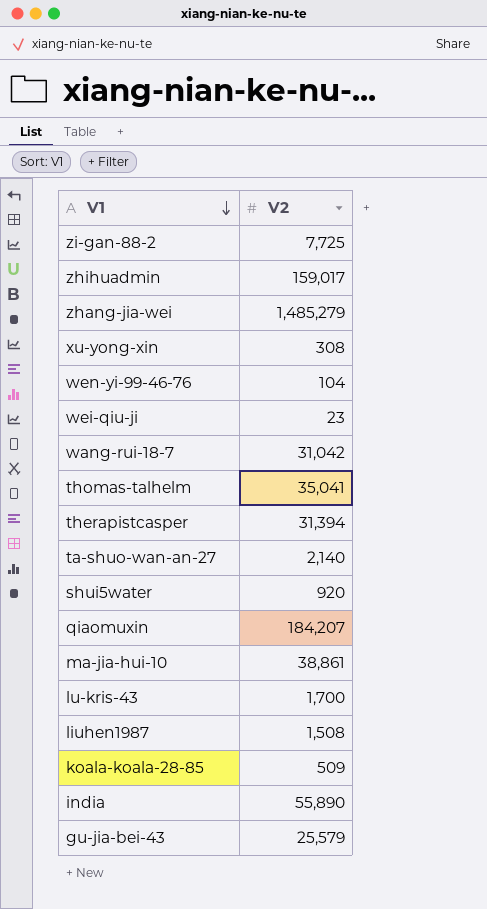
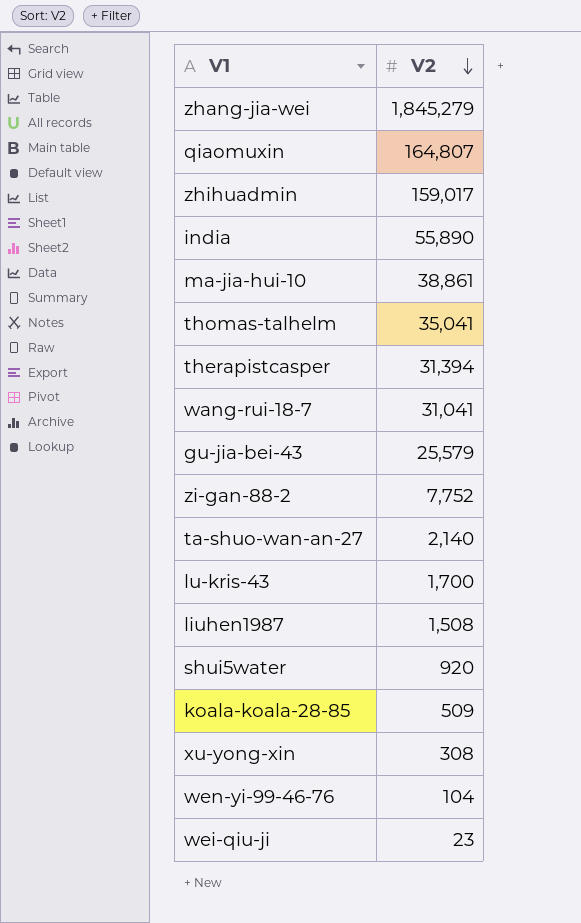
row order: V1 descending -> V2 descending
zhang-jia-wei | V2: 1,485,279 -> 1,845,279
qiaomuxin | V2: 184,207 -> 164,807
wang-rui-18-7 | V2: 31,042 -> 31,041
zi-gan-88-2 | V2: 7,725 -> 7,752

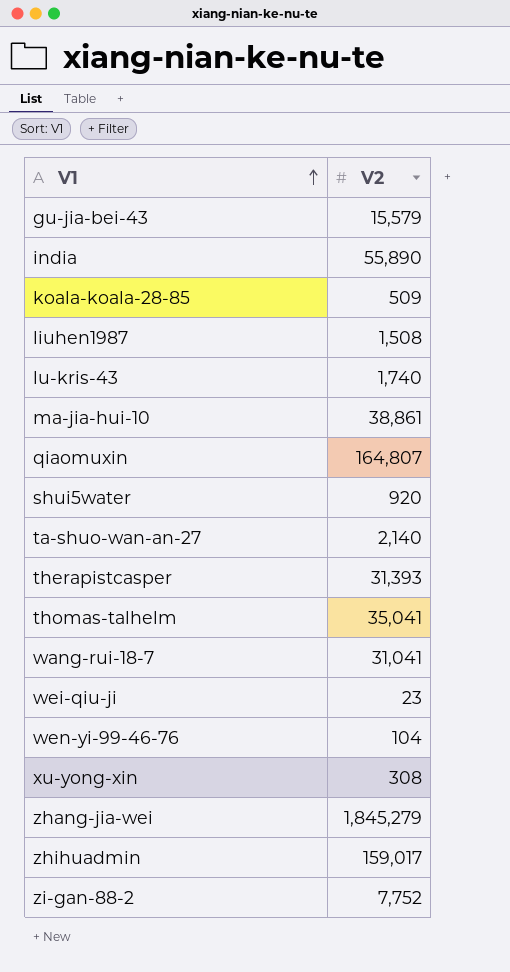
row order: V2 descending -> V1 ascending
gu-jia-bei-43 | V2: 25,579 -> 15,579
lu-kris-43 | V2: 1,700 -> 1,740
therapistcasper | V2: 31,394 -> 31,393

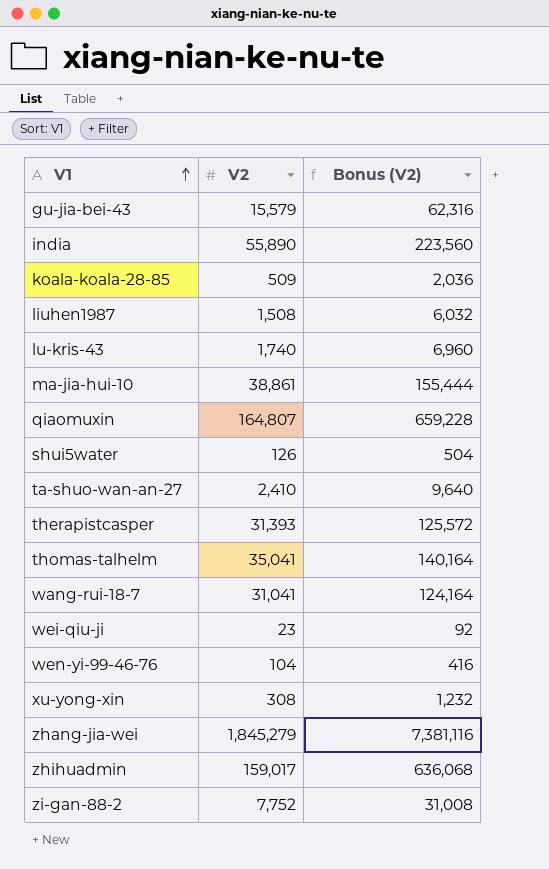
column Bonus (V2) | formula: none -> [V2] * 4
shui5water | V2: 920 -> 126
ta-shuo-wan-an-27 | V2: 2,140 -> 2,410

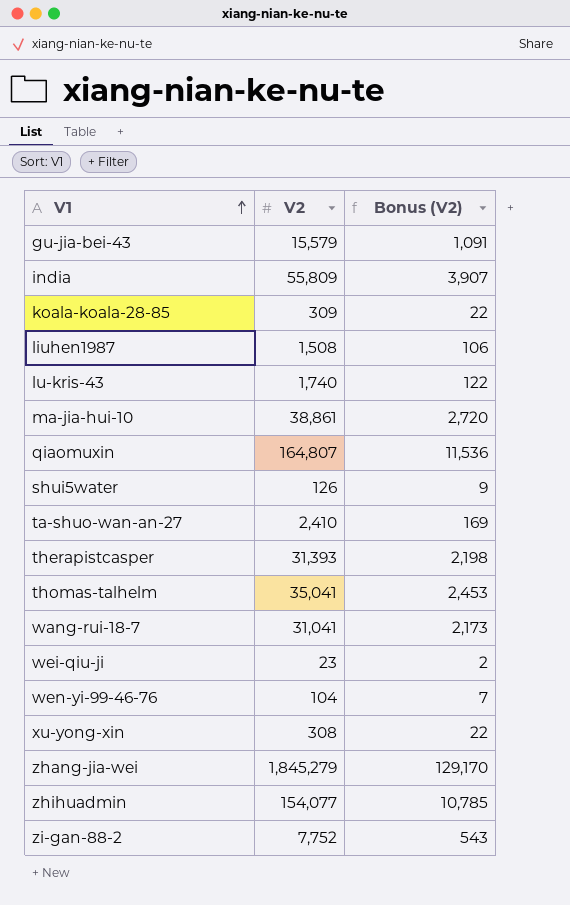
column Bonus (V2) | formula: [V2] * 4 -> [V2] * 0.07
india | V2: 55,890 -> 55,809
koala-koala-28-85 | V2: 509 -> 309
zhihuadmin | V2: 159,017 -> 154,077

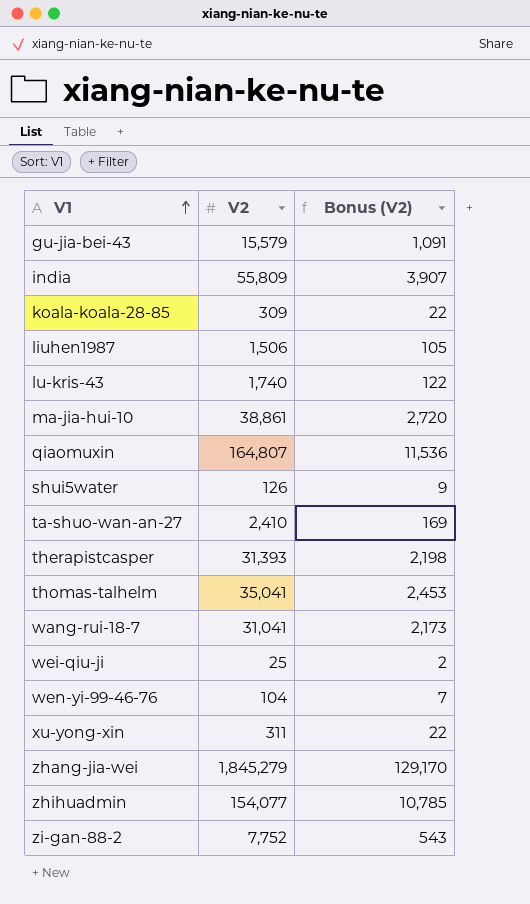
liuhen1987 | V2: 1,508 -> 1,506
liuhen1987 | Bonus (V2): 106 -> 105
wei-qiu-ji | V2: 23 -> 25
xu-yong-xin | V2: 308 -> 311

